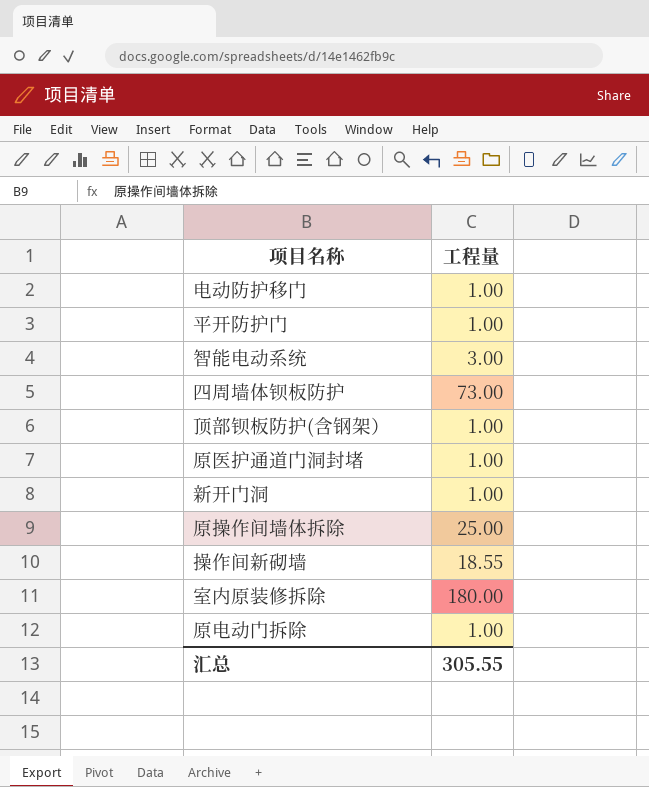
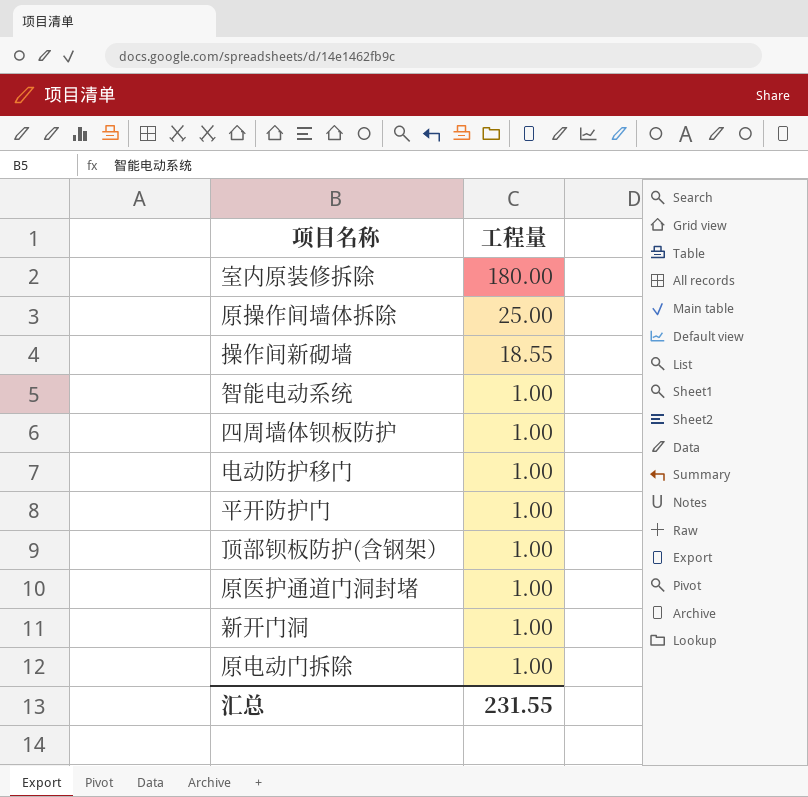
row order: none -> 工程量 descending
智能电动系统 | 工程量: 3.00 -> 1.00
四周墙体钡板防护 | 工程量: 73.00 -> 1.00
汇总 | 工程量: 305.55 -> 231.55

